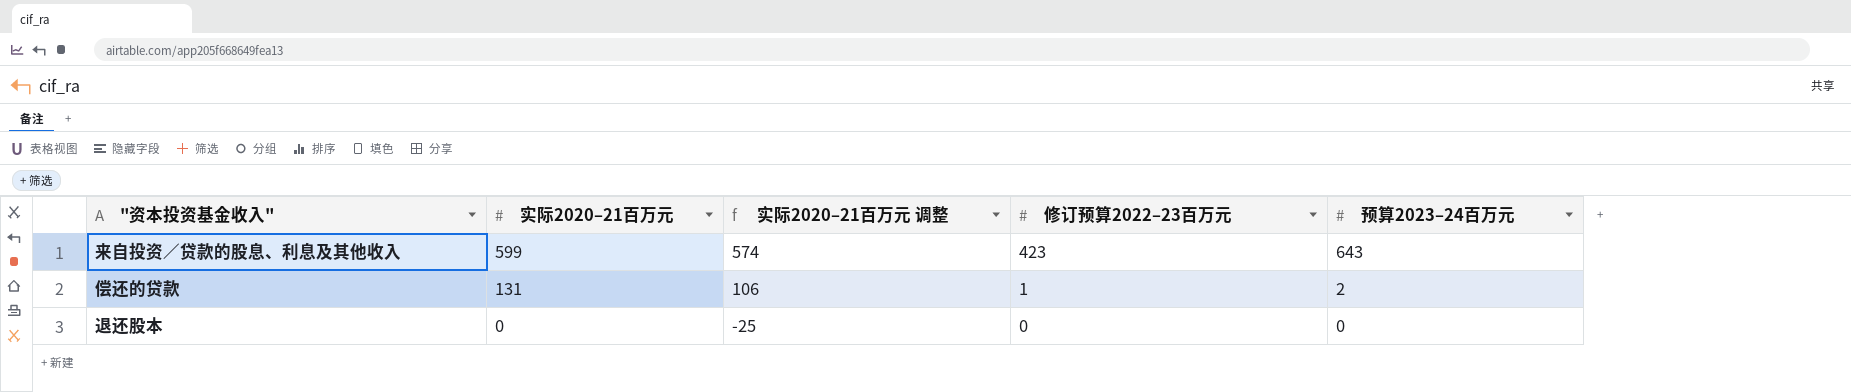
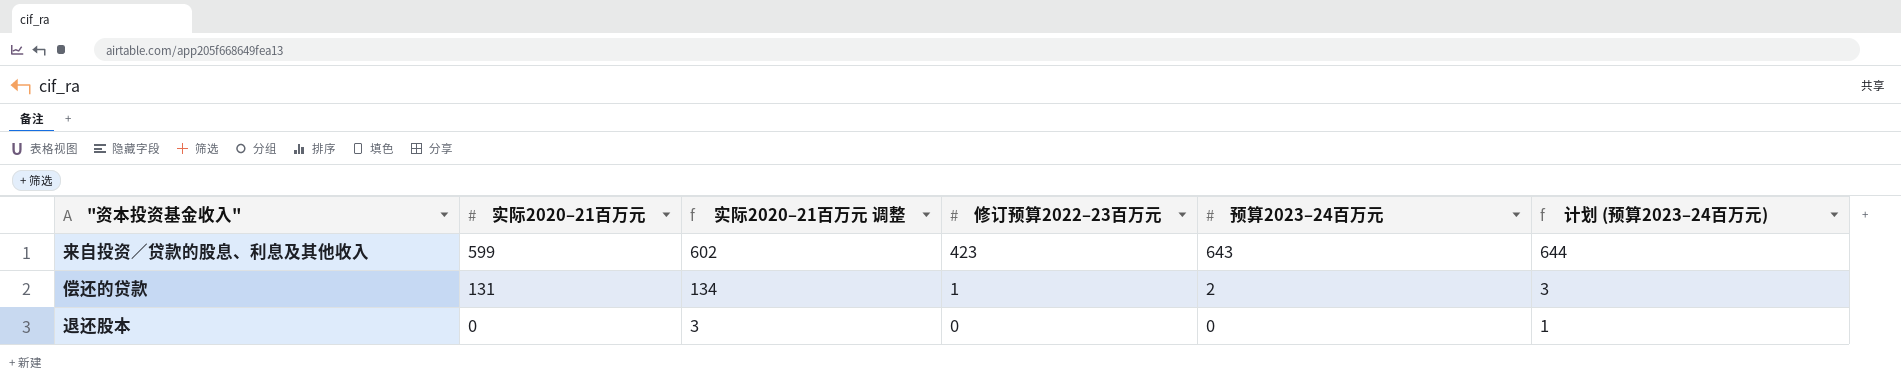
column 实际2020–21百万元 调整 | formula: [实际2020–21百万元] - 25 -> [实际2020–21百万元] + 3
column 计划 (预算2023–24百万元) | formula: none -> [预算2023–24百万元] + 1

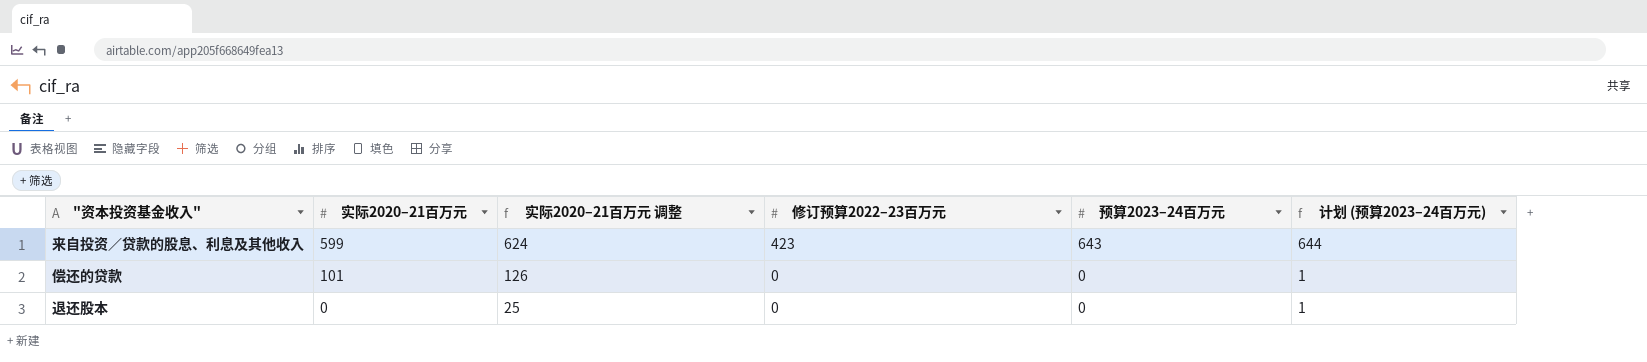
column 实际2020–21百万元 调整 | formula: [实际2020–21百万元] + 3 -> [实际2020–21百万元] + 25
偿还的贷款 | 实际2020–21百万元: 131 -> 101
偿还的贷款 | 修订预算2022–23百万元: 1 -> 0
偿还的贷款 | 预算2023–24百万元: 2 -> 0
偿还的贷款 | 计划 (预算2023–24百万元): 3 -> 1

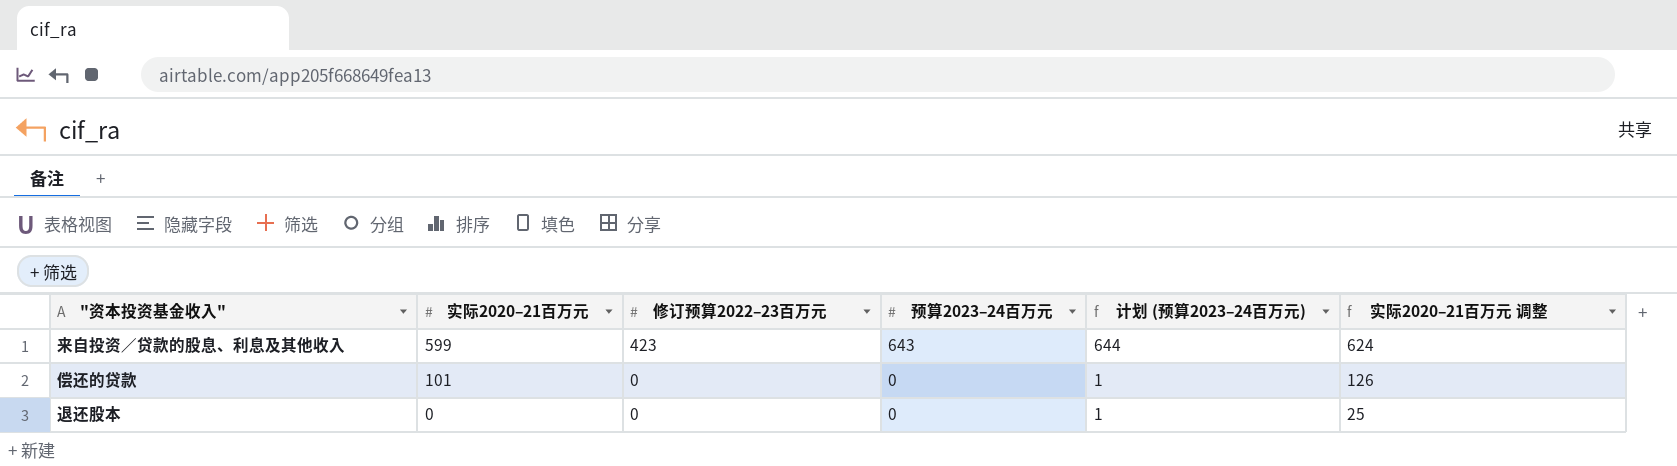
column 实际2020–21百万元 调整 | position: 3 -> 6

